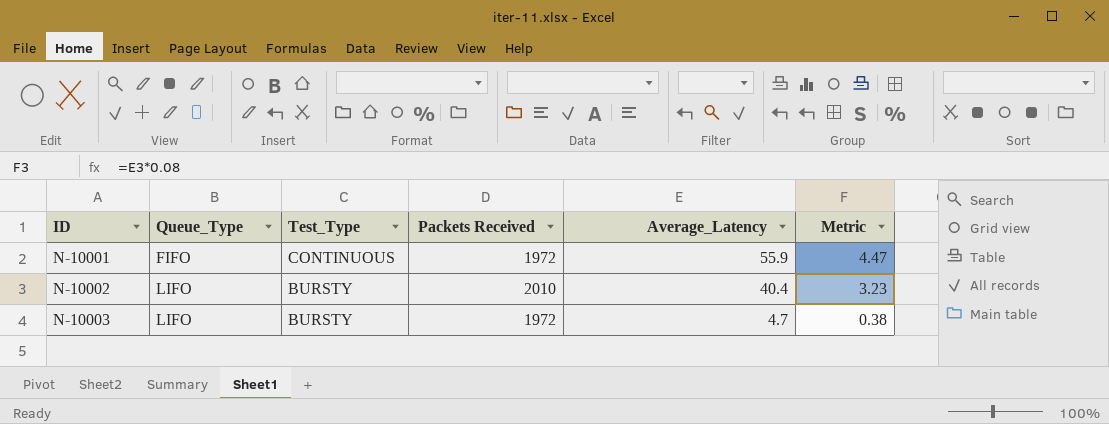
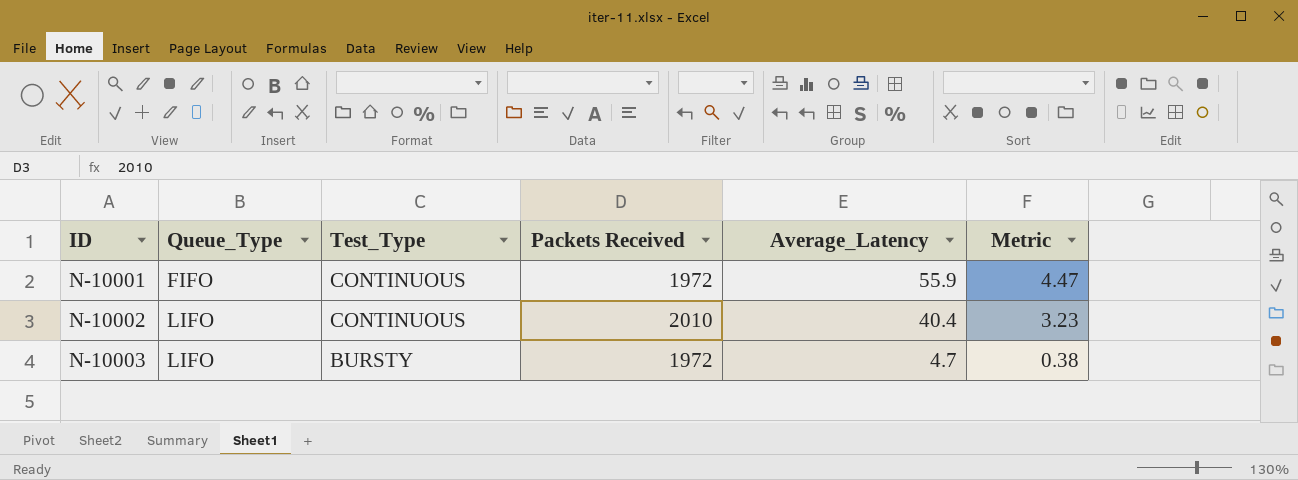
N-10002 | Test_Type: BURSTY -> CONTINUOUS

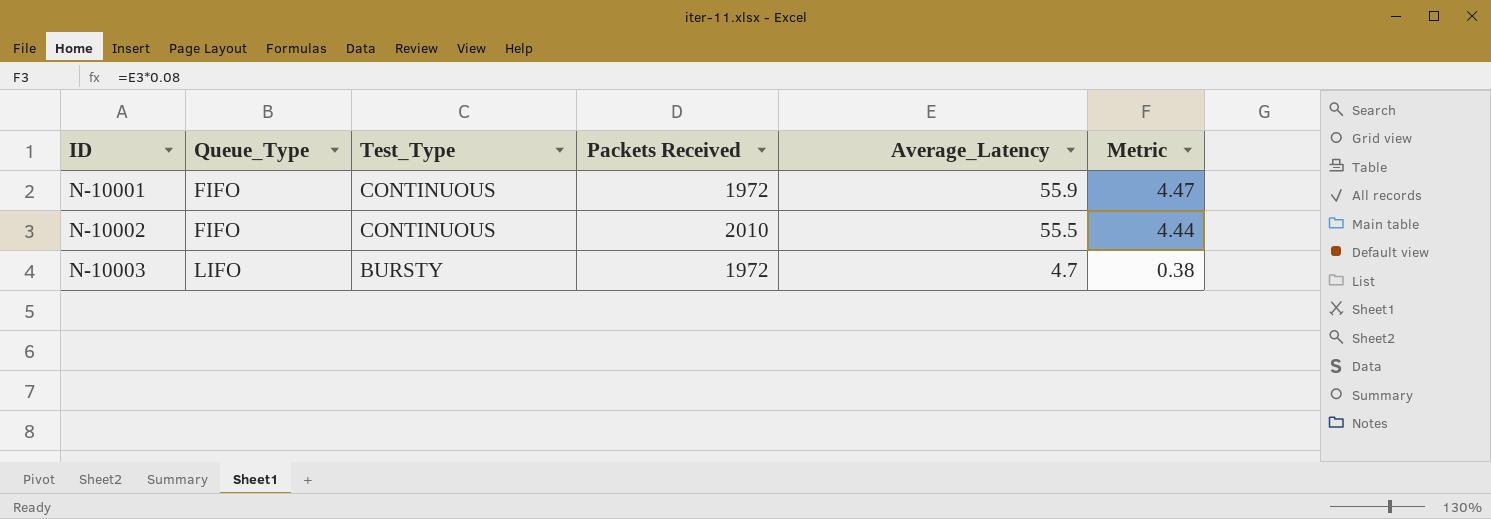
N-10002 | Queue_Type: LIFO -> FIFO
N-10002 | Average_Latency: 40.4 -> 55.5
N-10002 | Metric: 3.23 -> 4.44

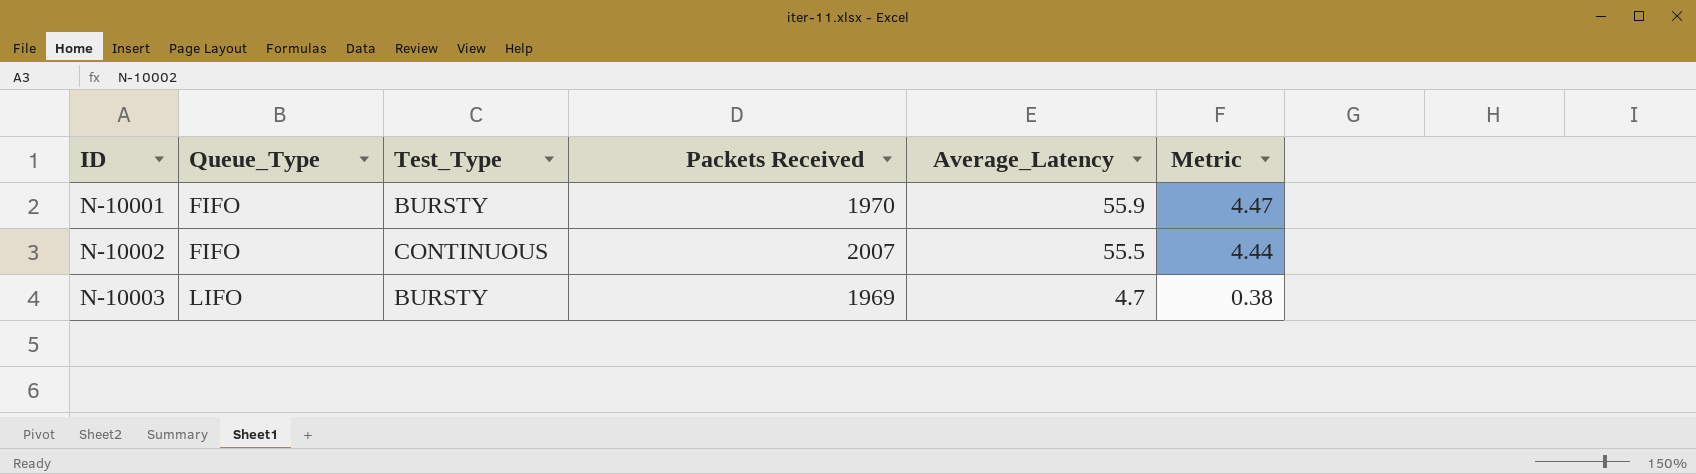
N-10001 | Test_Type: CONTINUOUS -> BURSTY
N-10001 | Packets Received: 1972 -> 1970
N-10002 | Packets Received: 2010 -> 2007
N-10003 | Packets Received: 1972 -> 1969

